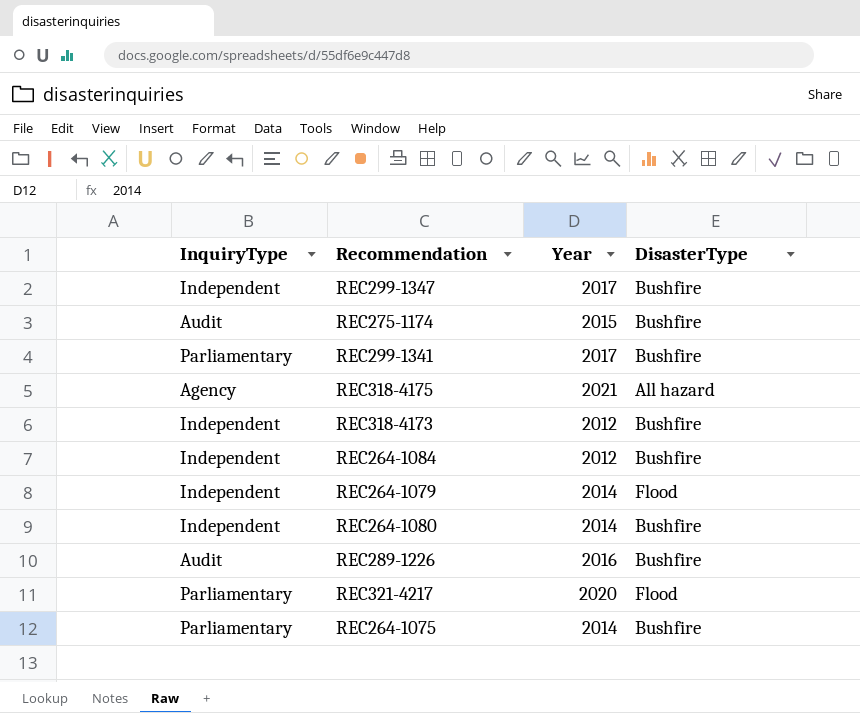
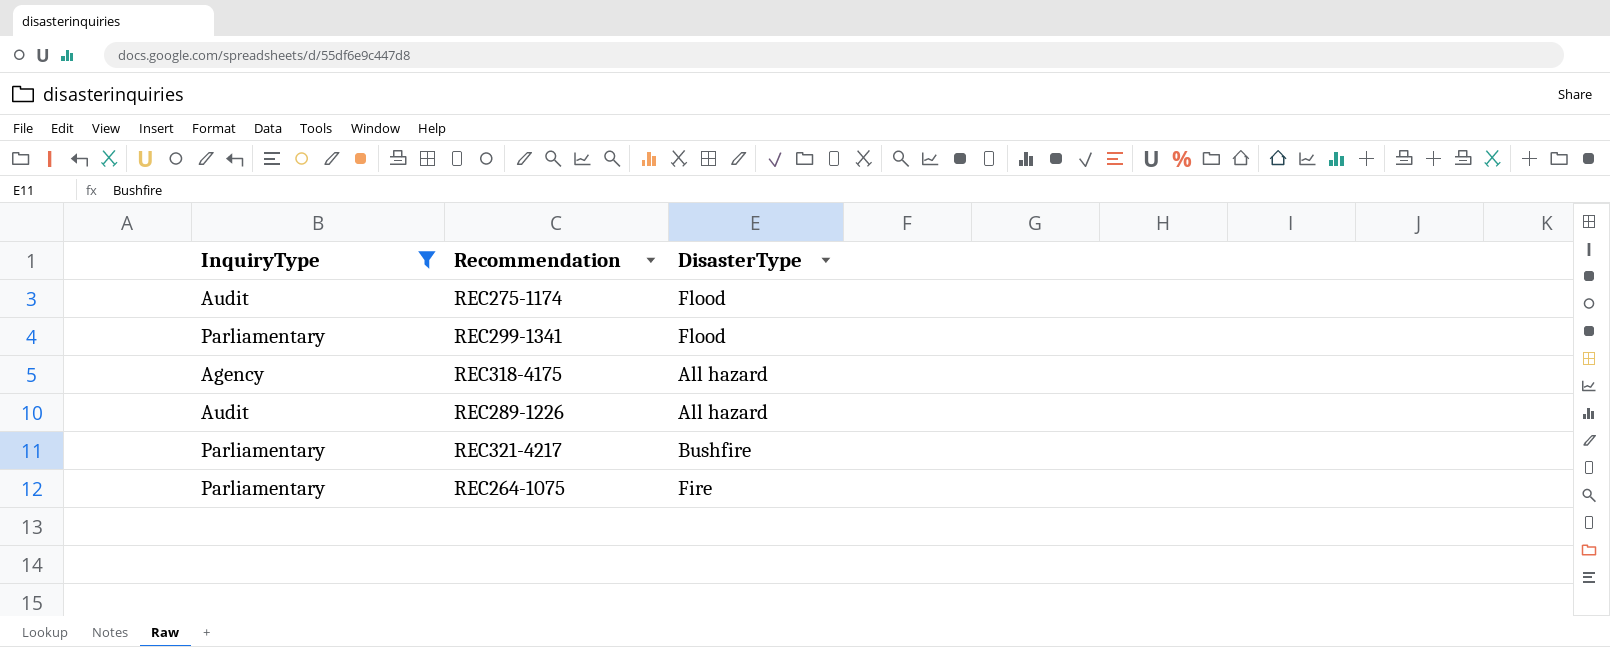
filter: none -> InquiryType != Independent
column Year | position: 3 -> none
REC275-1174 | DisasterType: Bushfire -> Flood
REC299-1341 | DisasterType: Bushfire -> Flood
REC289-1226 | DisasterType: Bushfire -> All hazard
REC321-4217 | DisasterType: Flood -> Bushfire
REC264-1075 | DisasterType: Bushfire -> Fire

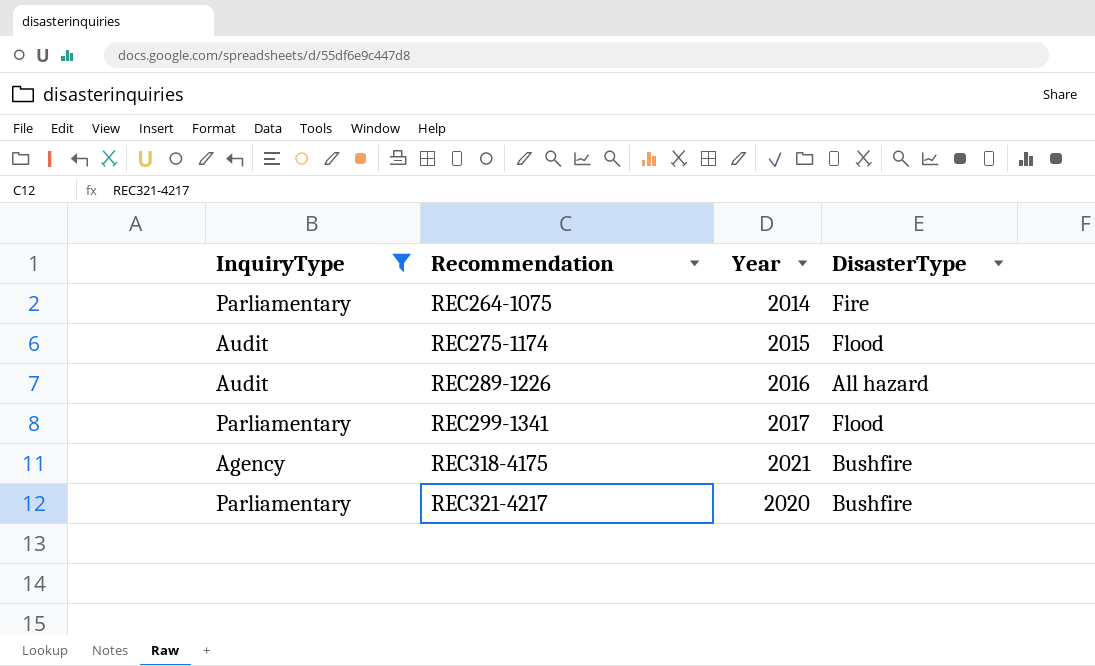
row order: none -> Recommendation ascending
column Year | position: none -> 3
REC318-4175 | DisasterType: All hazard -> Bushfire

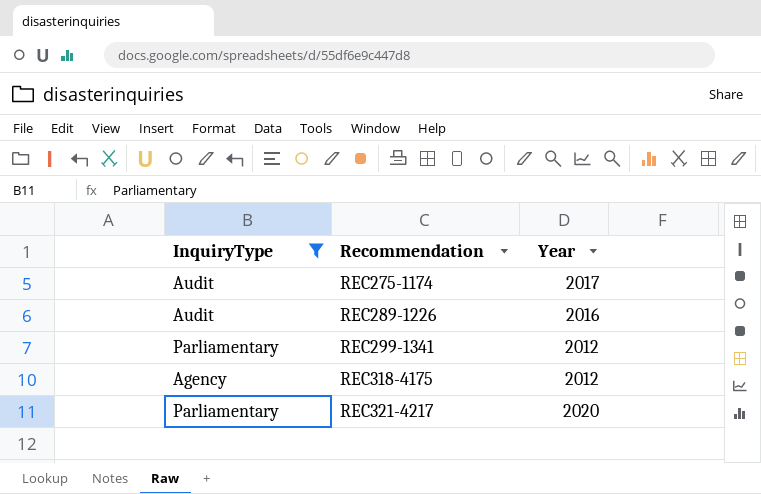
column DisasterType | position: 4 -> none
row REC264-1075: Parliamentary | 2014 | Fire -> none
REC275-1174 | Year: 2015 -> 2017
REC299-1341 | Year: 2017 -> 2012
REC318-4175 | Year: 2021 -> 2012

